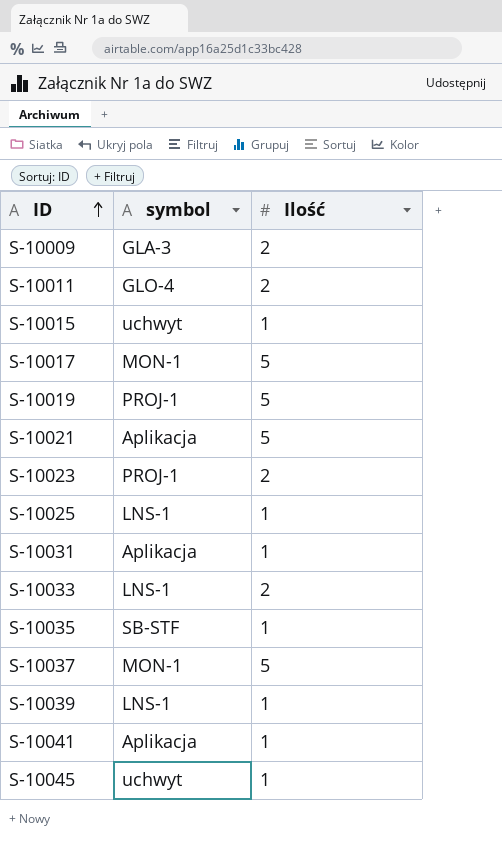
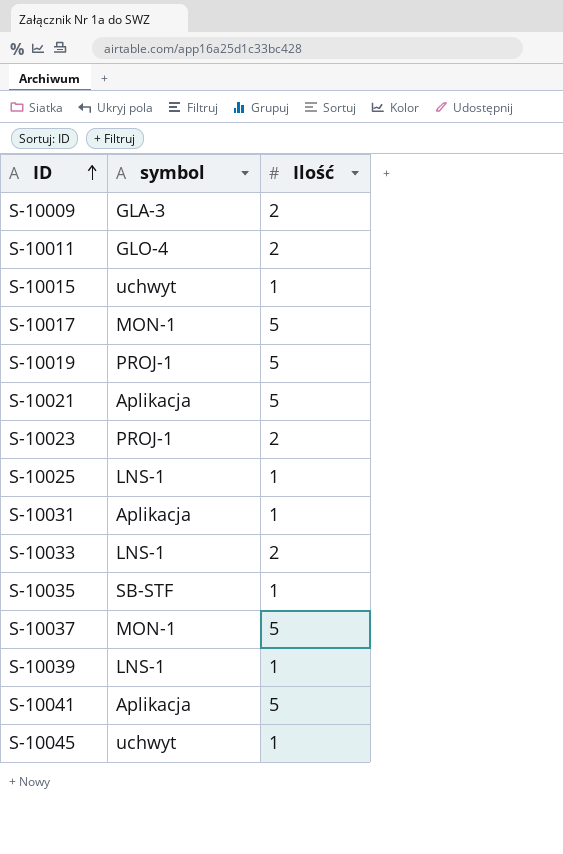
S-10041 | Ilość: 1 -> 5

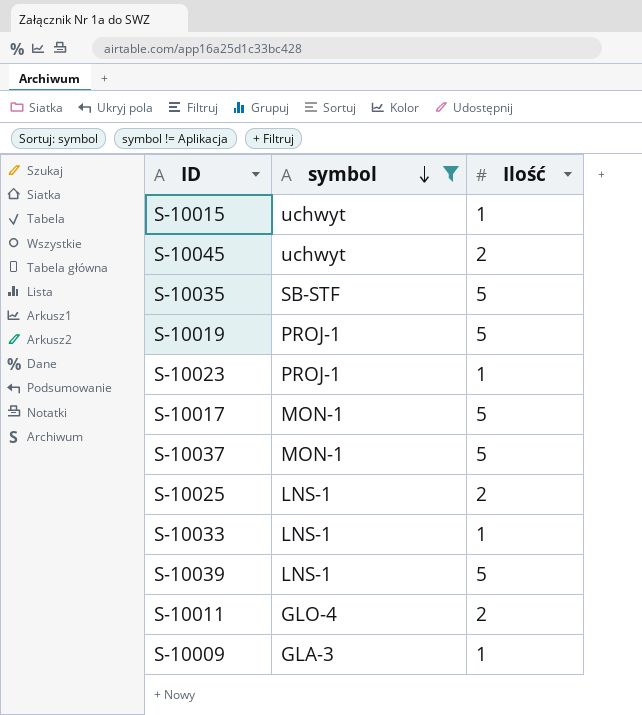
filter: none -> symbol != Aplikacja
row order: ID ascending -> symbol descending
S-10045 | Ilość: 1 -> 2
S-10035 | Ilość: 1 -> 5
S-10023 | Ilość: 2 -> 1
S-10025 | Ilość: 1 -> 2
S-10033 | Ilość: 2 -> 1
S-10039 | Ilość: 1 -> 5
S-10009 | Ilość: 2 -> 1

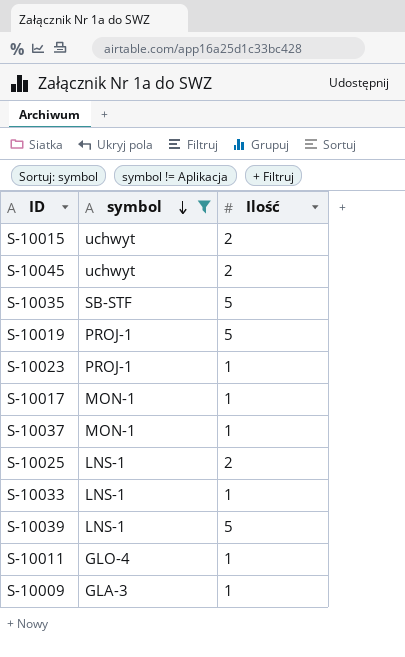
S-10015 | Ilość: 1 -> 2
S-10017 | Ilość: 5 -> 1
S-10037 | Ilość: 5 -> 1
S-10011 | Ilość: 2 -> 1

